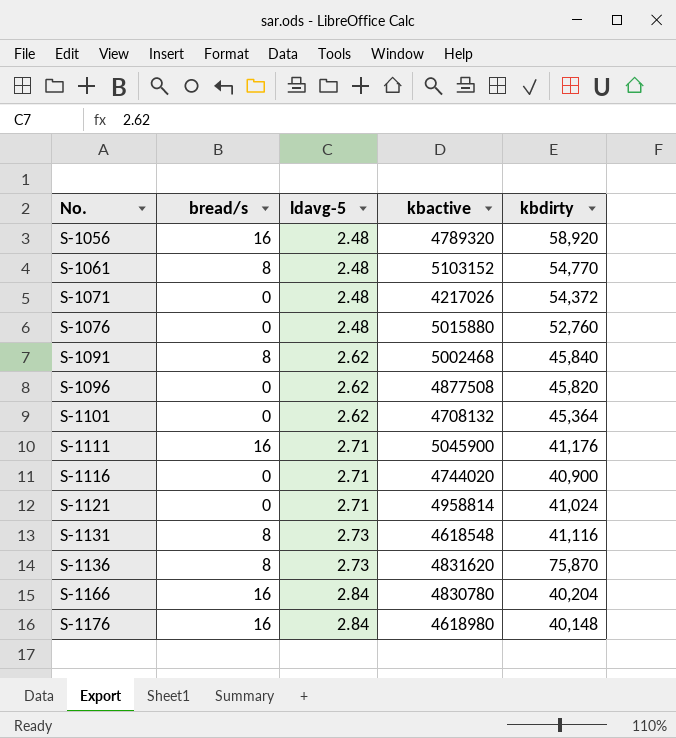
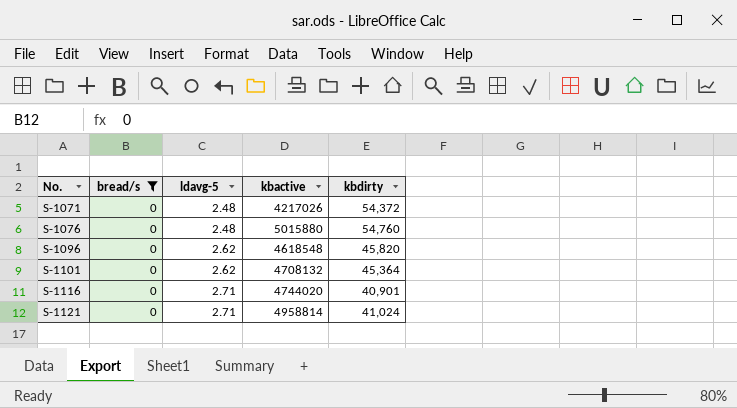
filter: none -> bread/s = 0
S-1076 | kbdirty: 52,760 -> 54,760
S-1096 | kbactive: 4877508 -> 4618548
S-1116 | kbdirty: 40,900 -> 40,901

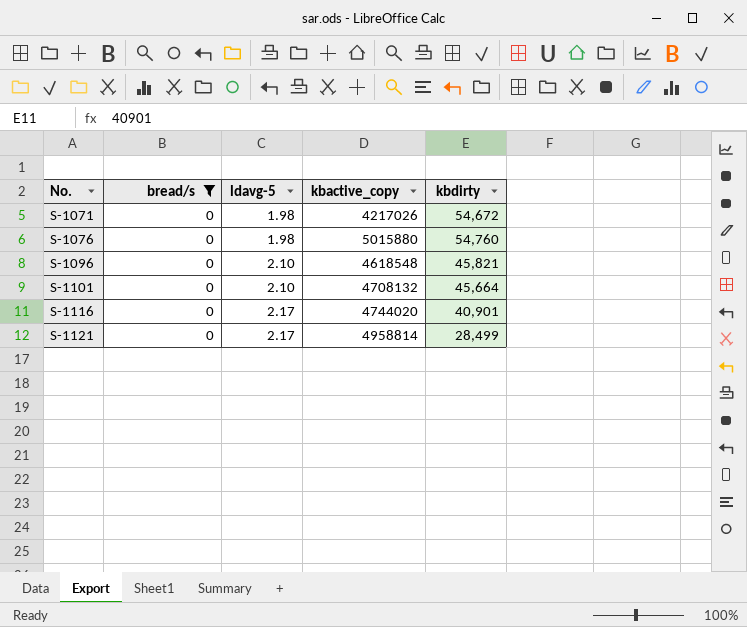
column name: kbactive -> kbactive_copy
S-1071 | ldavg-5: 2.48 -> 1.98
S-1071 | kbdirty: 54,372 -> 54,672
S-1076 | ldavg-5: 2.48 -> 1.98
S-1096 | ldavg-5: 2.62 -> 2.10
S-1096 | kbdirty: 45,820 -> 45,821
S-1101 | ldavg-5: 2.62 -> 2.10
S-1101 | kbdirty: 45,364 -> 45,664
S-1116 | ldavg-5: 2.71 -> 2.17
S-1121 | ldavg-5: 2.71 -> 2.17
S-1121 | kbdirty: 41,024 -> 28,499

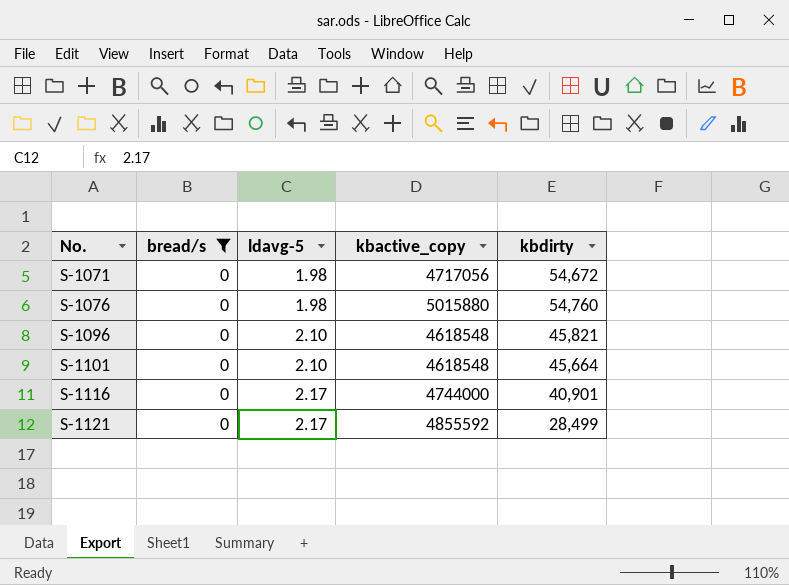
S-1071 | kbactive_copy: 4217026 -> 4717056
S-1101 | kbactive_copy: 4708132 -> 4618548
S-1116 | kbactive_copy: 4744020 -> 4744000
S-1121 | kbactive_copy: 4958814 -> 4855592

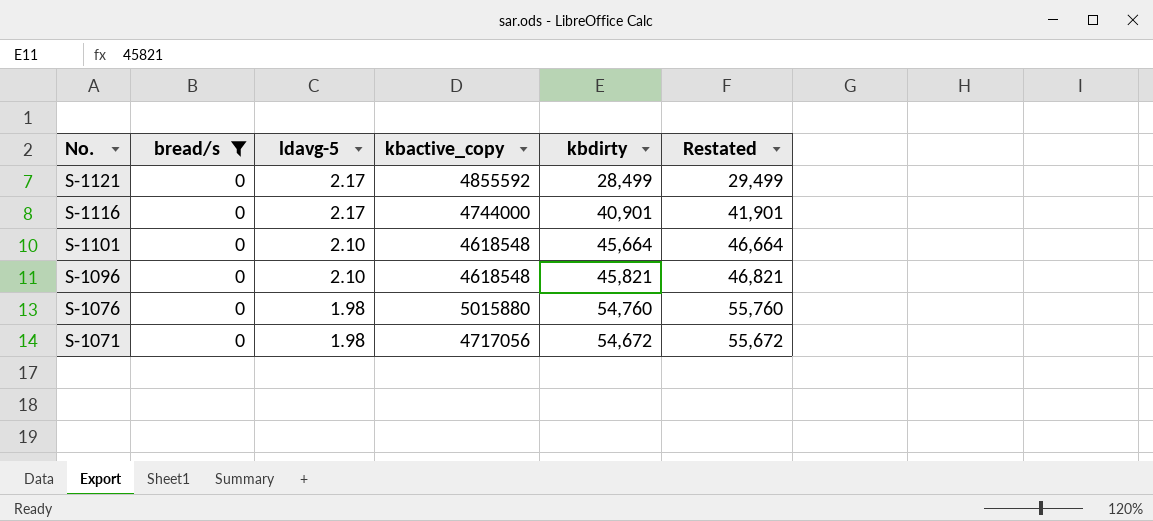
row order: No. ascending -> No. descending
column Restated | formula: none -> [kbdirty] + 1000

